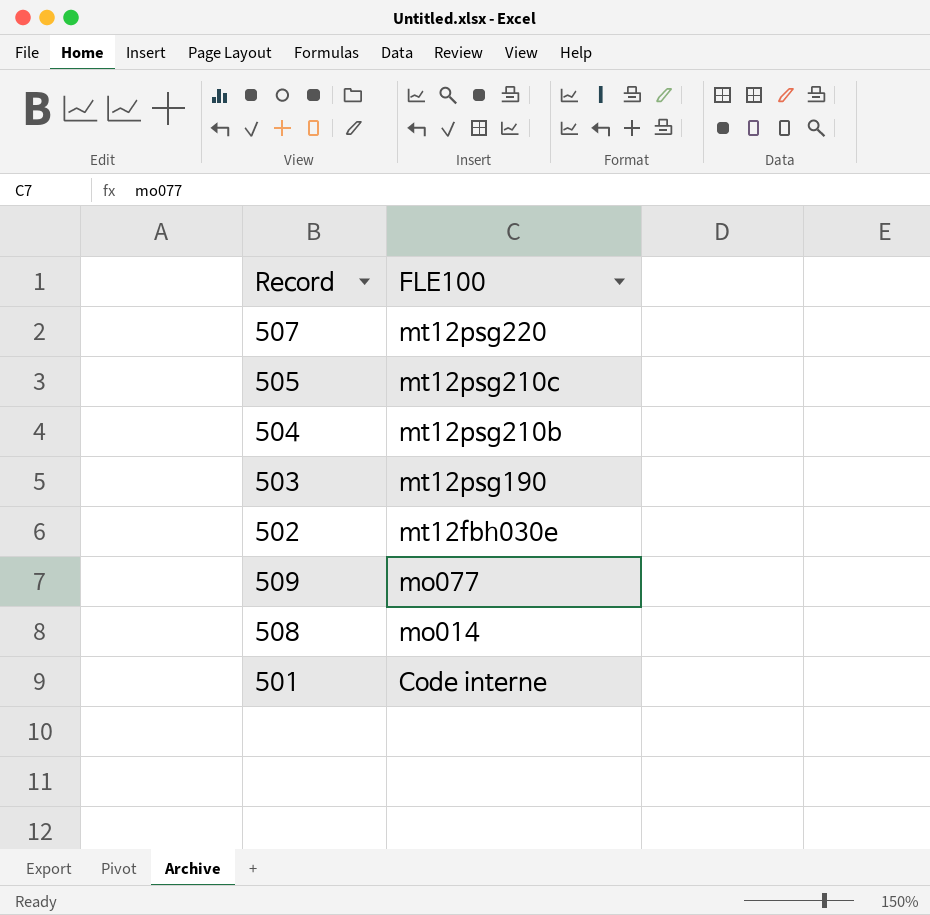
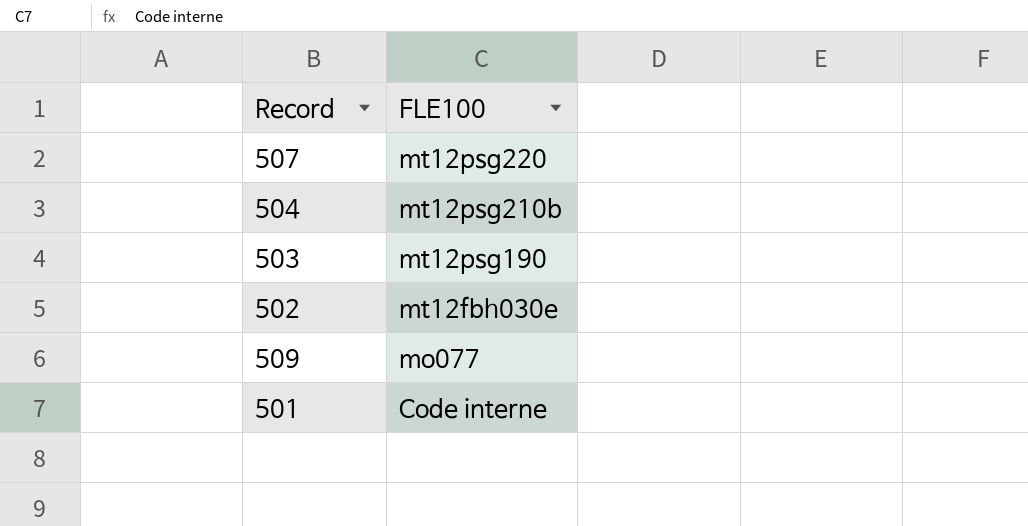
row 505: mt12psg210c -> none
row 508: mo014 -> none

